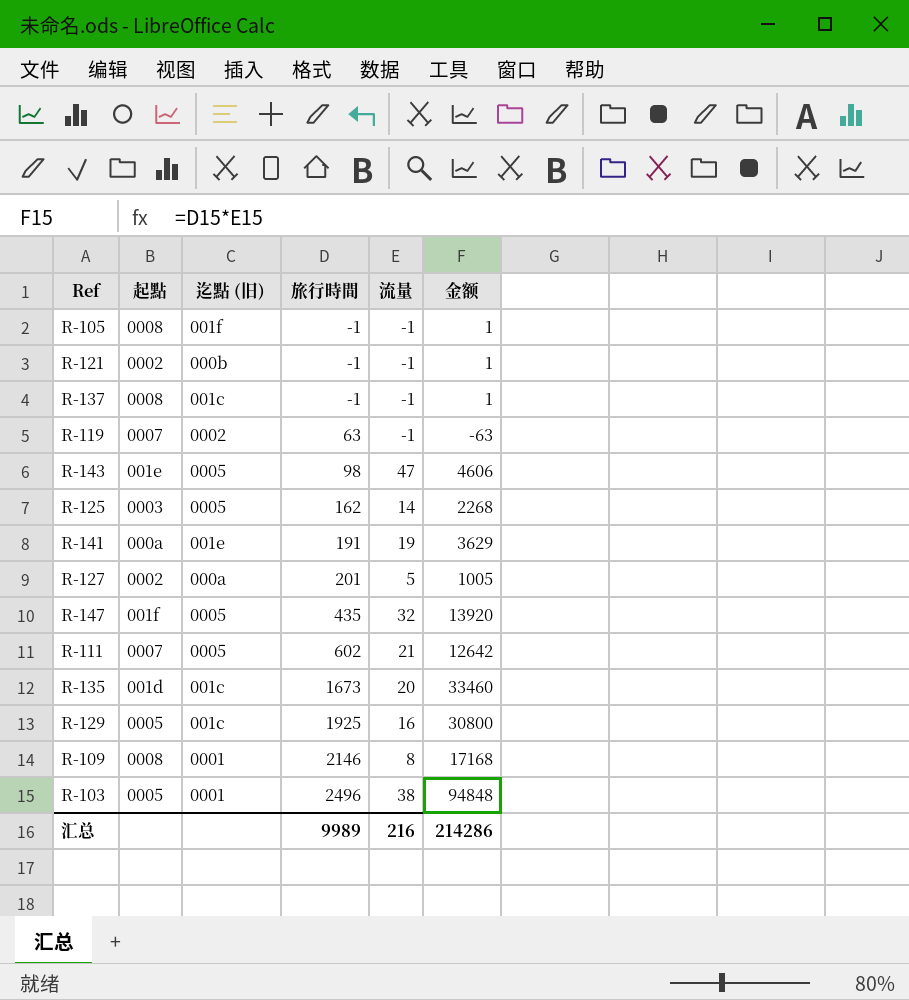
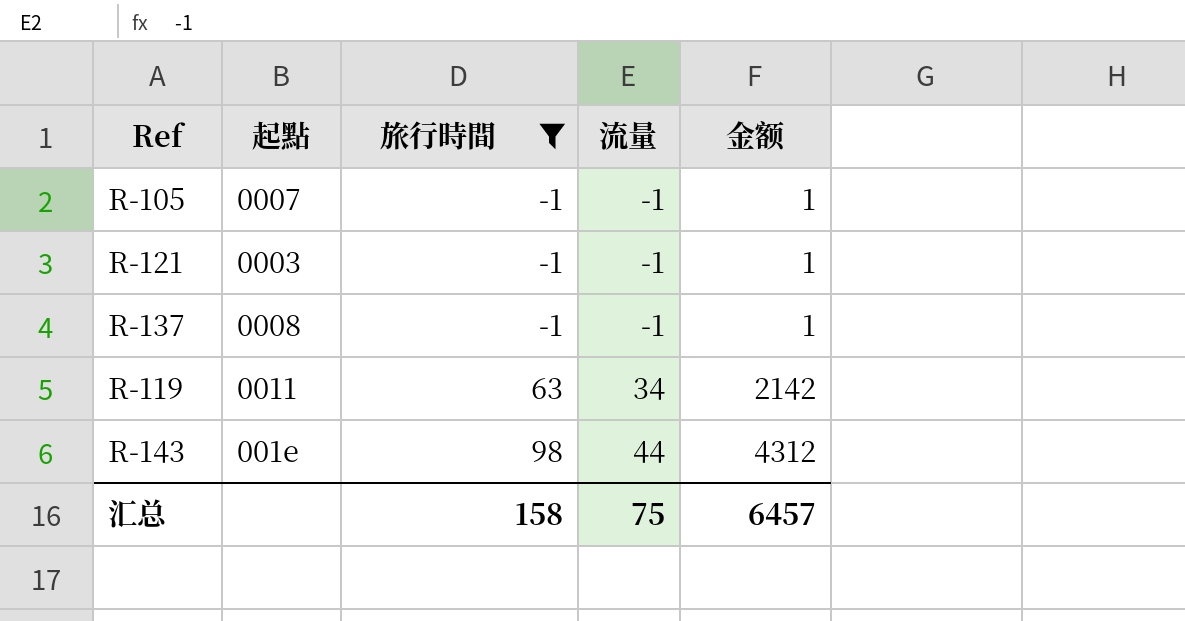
filter: none -> 旅行時間 <= 98
column 迄點 (旧) | position: 3 -> none
R-105 | 起點: 0008 -> 0007
R-121 | 起點: 0002 -> 0003
R-119 | 起點: 0007 -> 0011
R-119 | 流量: -1 -> 34
R-119 | 金额: -63 -> 2142
R-143 | 流量: 47 -> 44
R-143 | 金额: 4606 -> 4312
汇总 | 旅行時間: 9989 -> 158
汇总 | 流量: 216 -> 75
汇总 | 金额: 214286 -> 6457

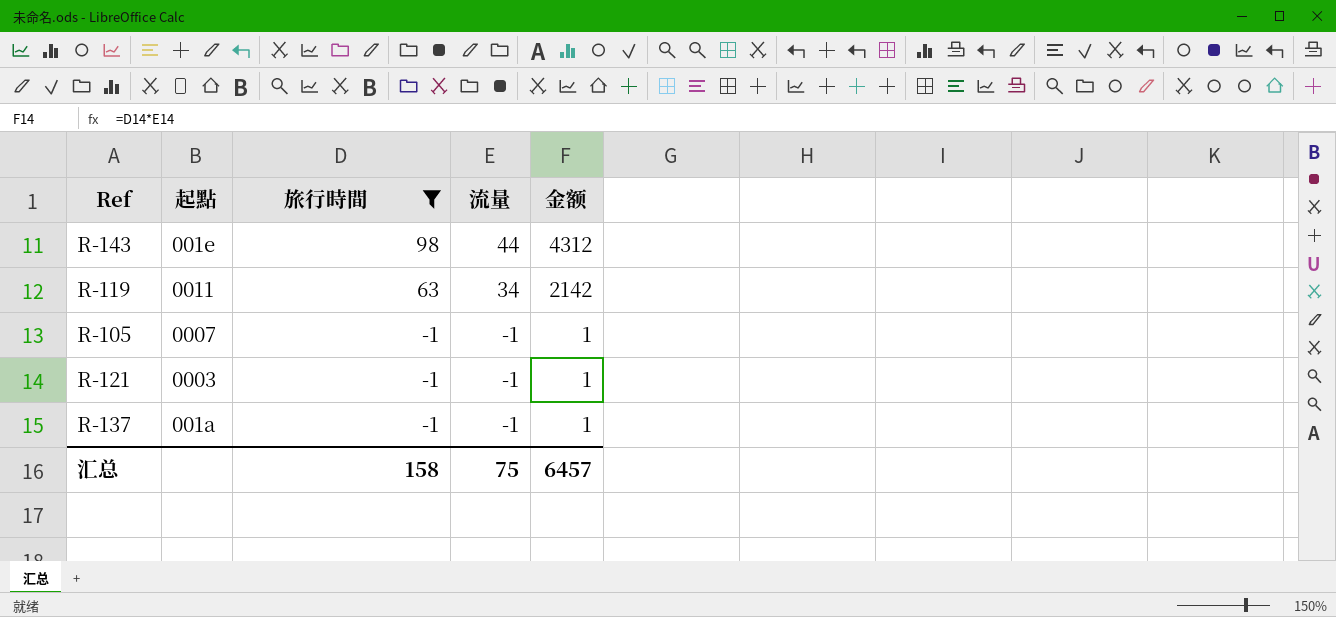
row order: 旅行時間 ascending -> 旅行時間 descending
R-137 | 起點: 0008 -> 001a

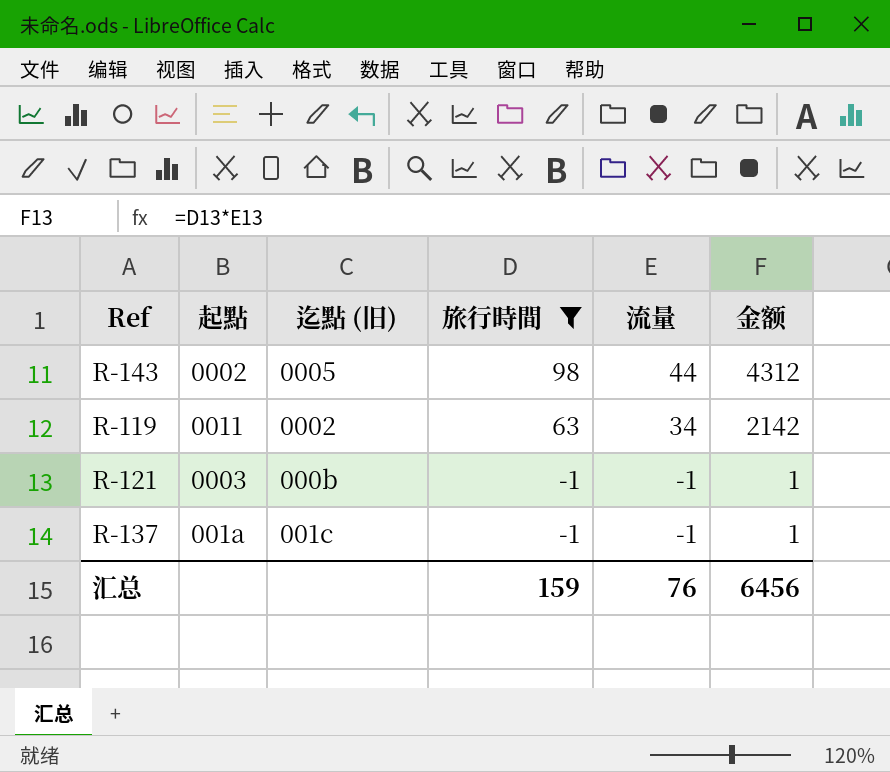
column 迄點 (旧) | position: none -> 3
row R-105: 0007 | -1 | -1 | 1 -> none
R-143 | 起點: 001e -> 0002
汇总 | 旅行時間: 158 -> 159
汇总 | 流量: 75 -> 76
汇总 | 金额: 6457 -> 6456

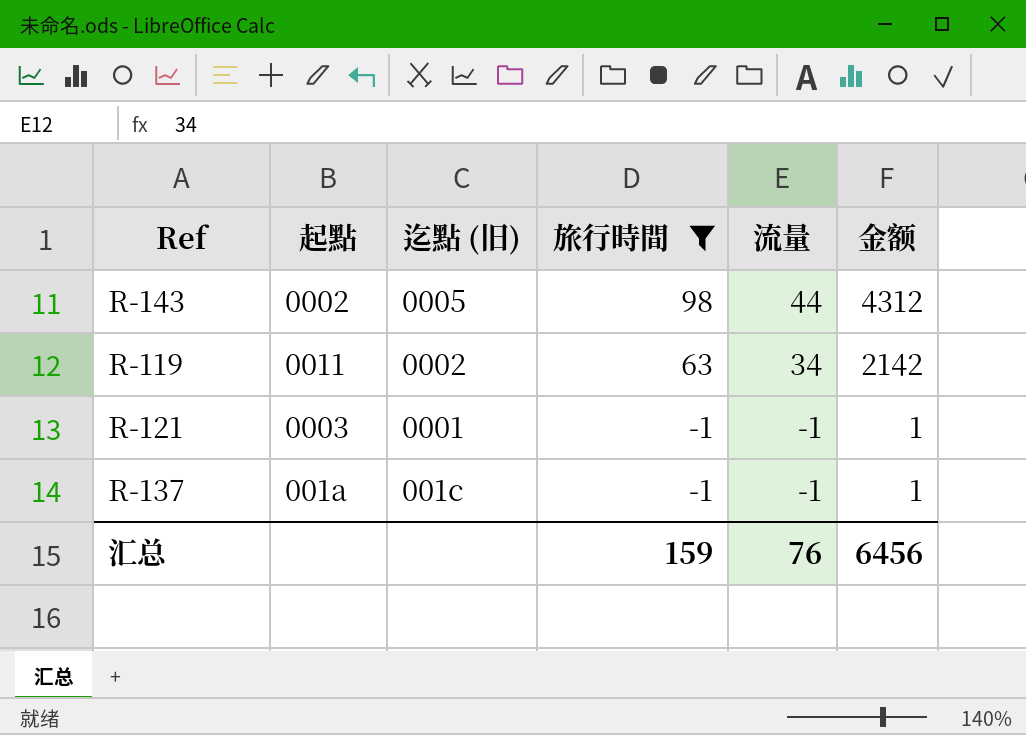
R-121 | 迄點 (旧): 000b -> 0001

